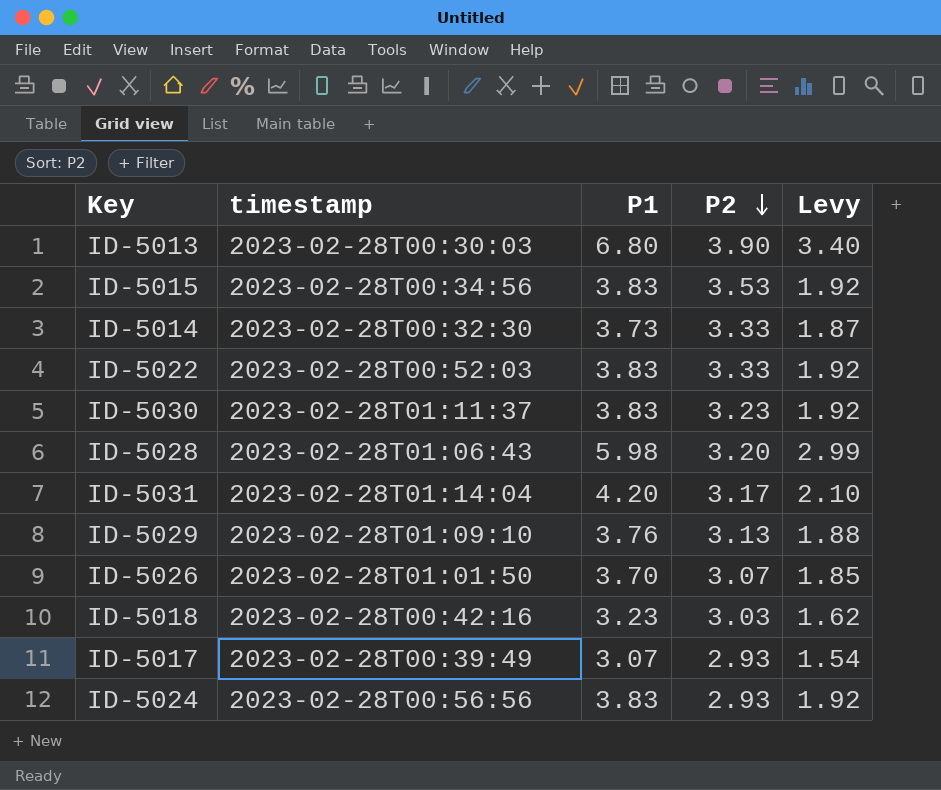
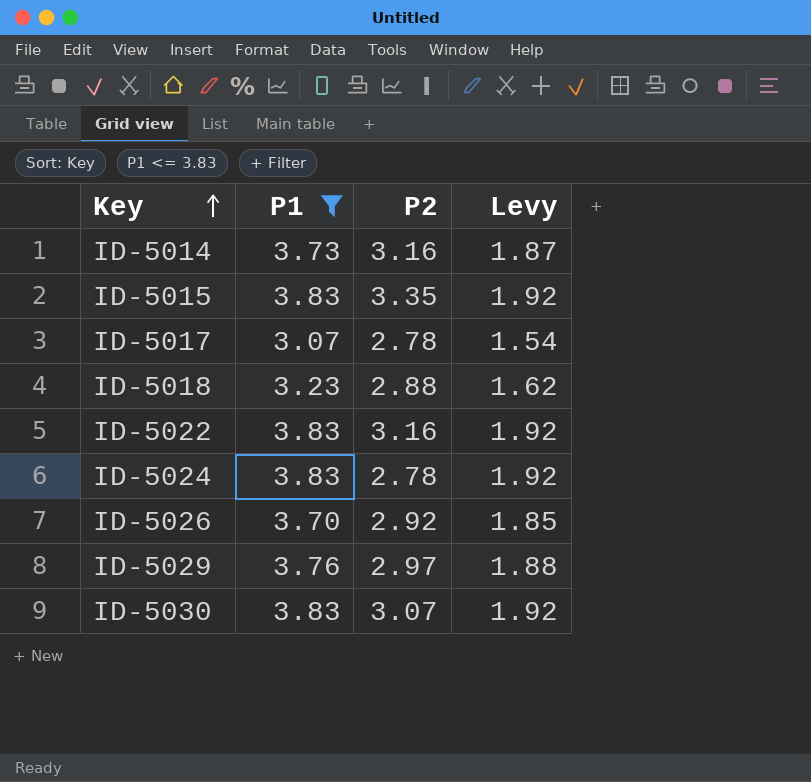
filter: none -> P1 <= 3.83
row order: P2 descending -> Key ascending
column timestamp | position: 2 -> none
ID-5014 | P2: 3.33 -> 3.16
ID-5015 | P2: 3.53 -> 3.35
ID-5017 | P2: 2.93 -> 2.78
ID-5018 | P2: 3.03 -> 2.88
ID-5022 | P2: 3.33 -> 3.16
ID-5024 | P2: 2.93 -> 2.78
ID-5026 | P2: 3.07 -> 2.92
ID-5029 | P2: 3.13 -> 2.97
ID-5030 | P2: 3.23 -> 3.07

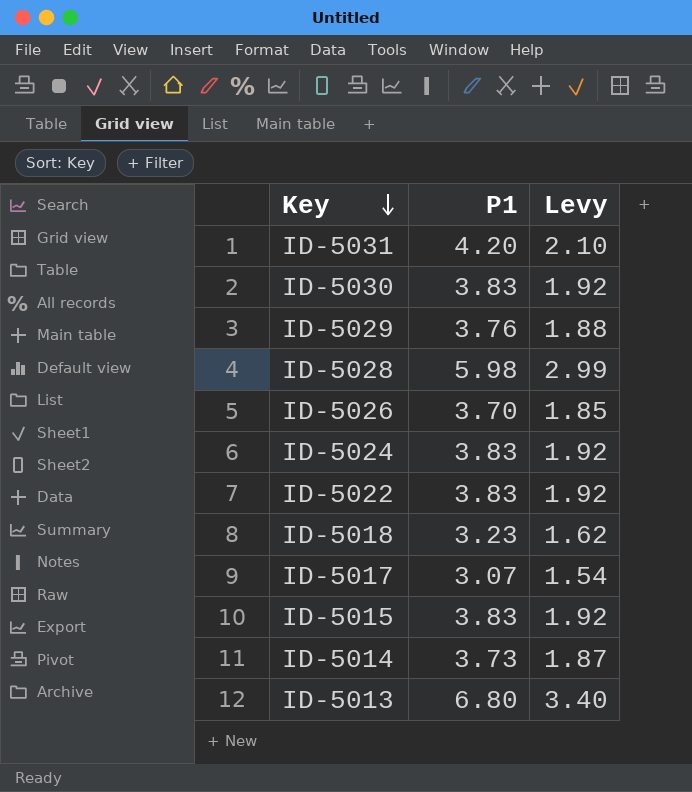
filter: P1 <= 3.83 -> none
row order: Key ascending -> Key descending
column P2 | position: 3 -> none

